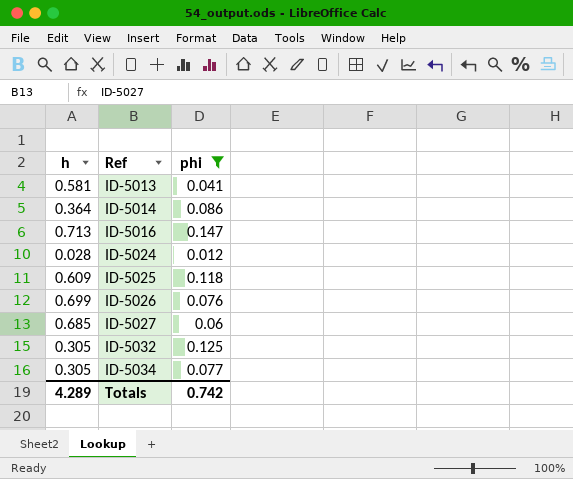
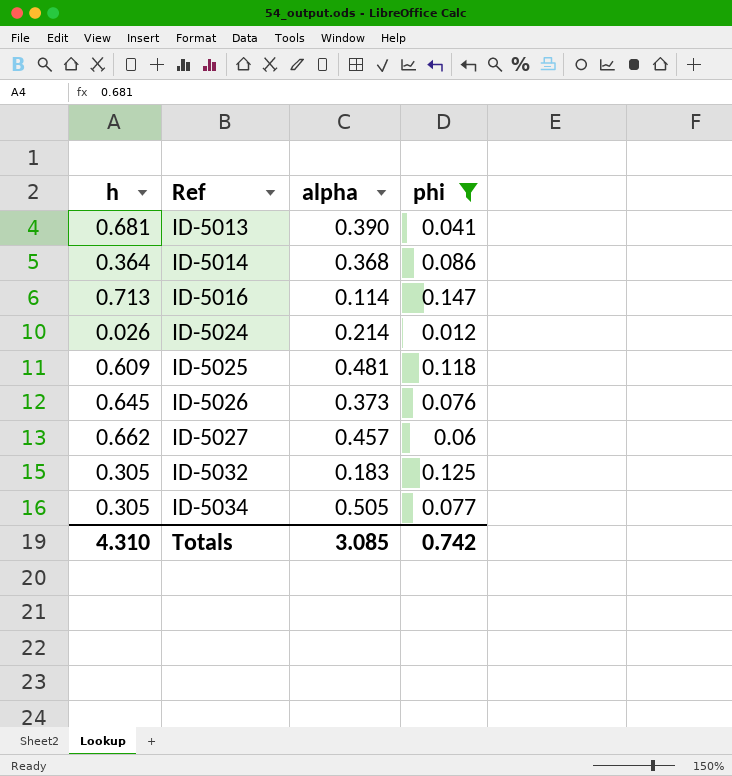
column alpha | position: none -> 3
ID-5013 | h: 0.581 -> 0.681
ID-5024 | h: 0.028 -> 0.026
ID-5026 | h: 0.699 -> 0.645
ID-5027 | h: 0.685 -> 0.662
Totals | h: 4.289 -> 4.310

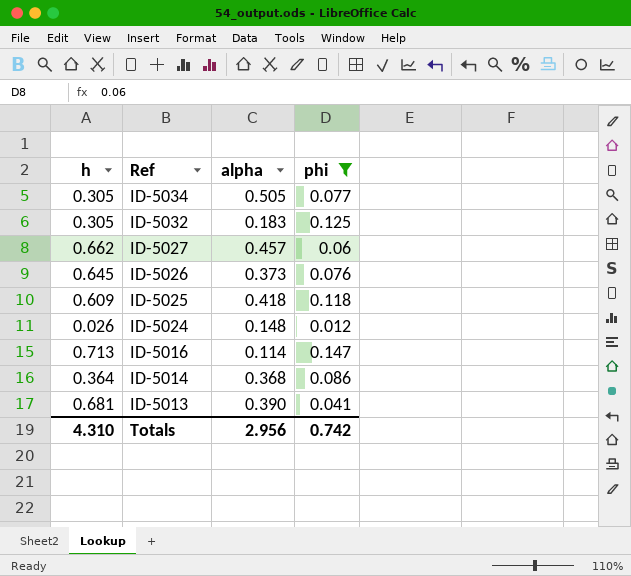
row order: Ref ascending -> Ref descending
ID-5025 | alpha: 0.481 -> 0.418
ID-5024 | alpha: 0.214 -> 0.148
Totals | alpha: 3.085 -> 2.956

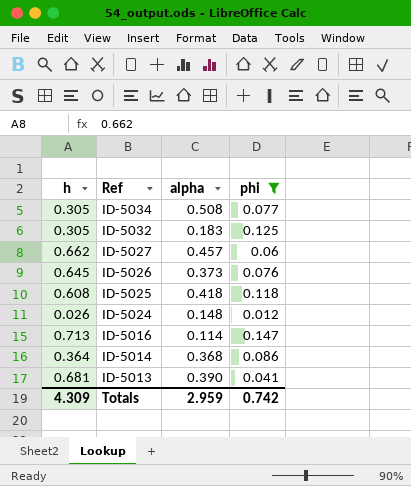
ID-5034 | alpha: 0.505 -> 0.508
ID-5025 | h: 0.609 -> 0.608
Totals | h: 4.310 -> 4.309
Totals | alpha: 2.956 -> 2.959

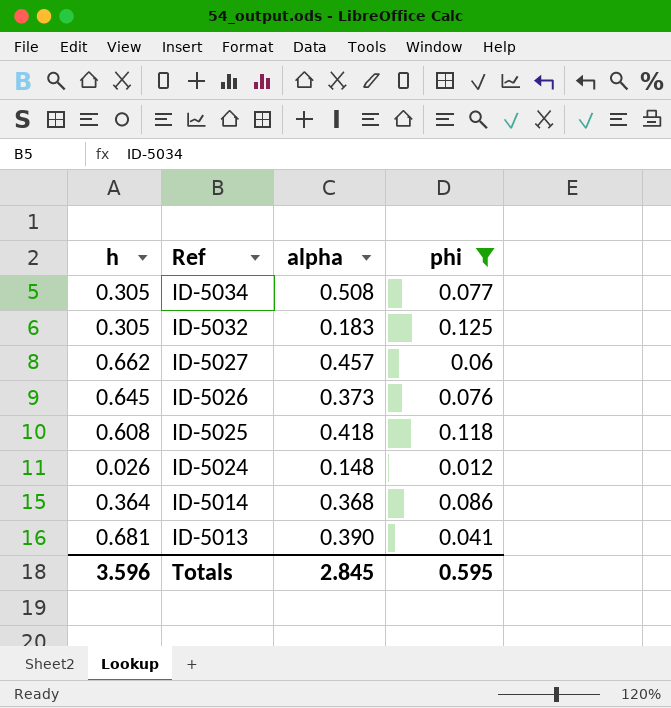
row ID-5016: 0.713 | 0.114 | 0.147 -> none
Totals | h: 4.309 -> 3.596
Totals | alpha: 2.959 -> 2.845
Totals | phi: 0.742 -> 0.595

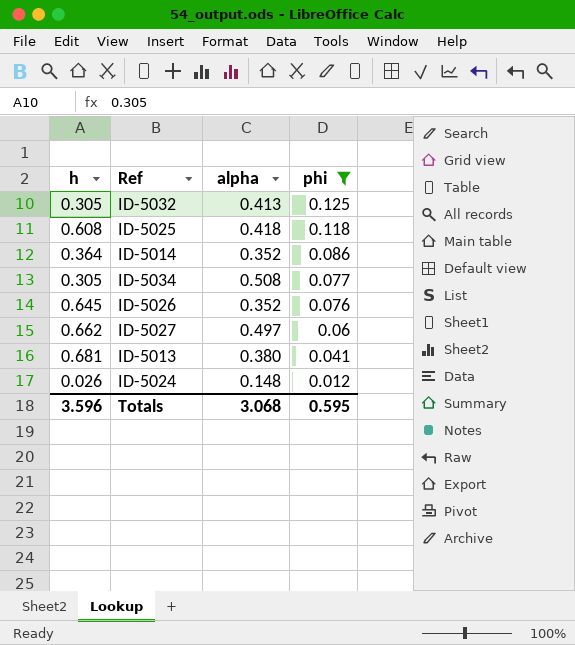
row order: Ref descending -> phi descending
ID-5032 | alpha: 0.183 -> 0.413
ID-5014 | alpha: 0.368 -> 0.352
ID-5026 | alpha: 0.373 -> 0.352
ID-5027 | alpha: 0.457 -> 0.497
ID-5013 | alpha: 0.390 -> 0.380
Totals | alpha: 2.845 -> 3.068

